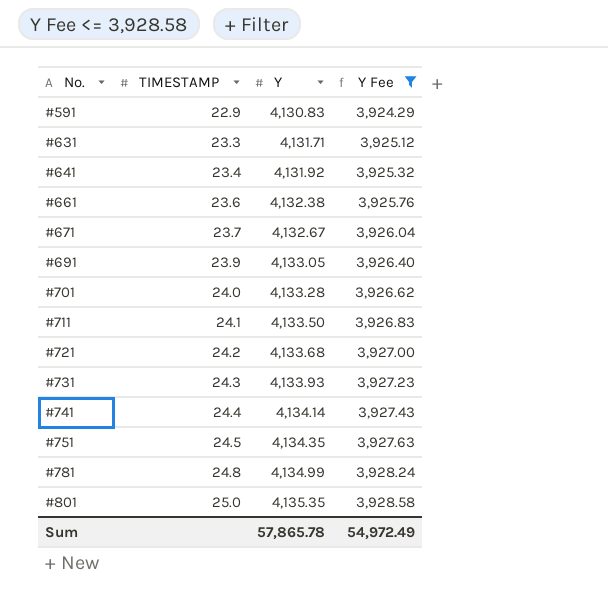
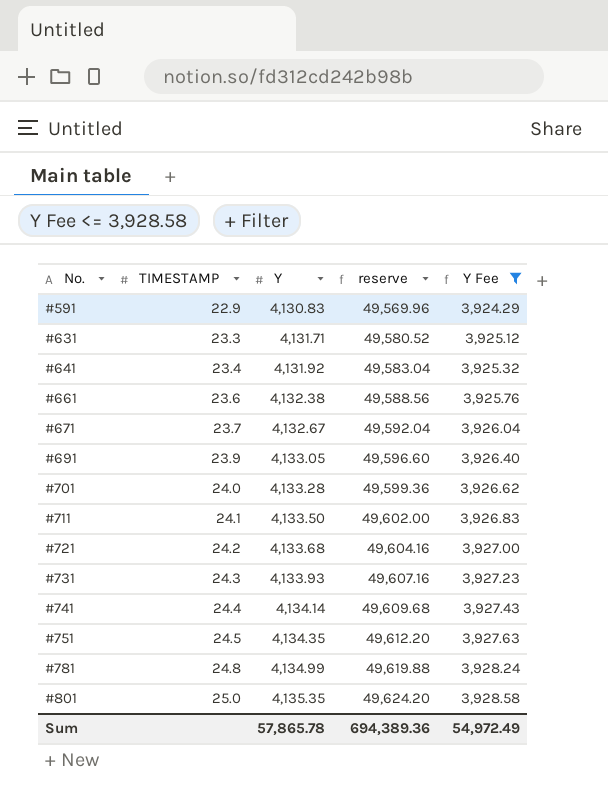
column reserve | formula: none -> [Y] * 12

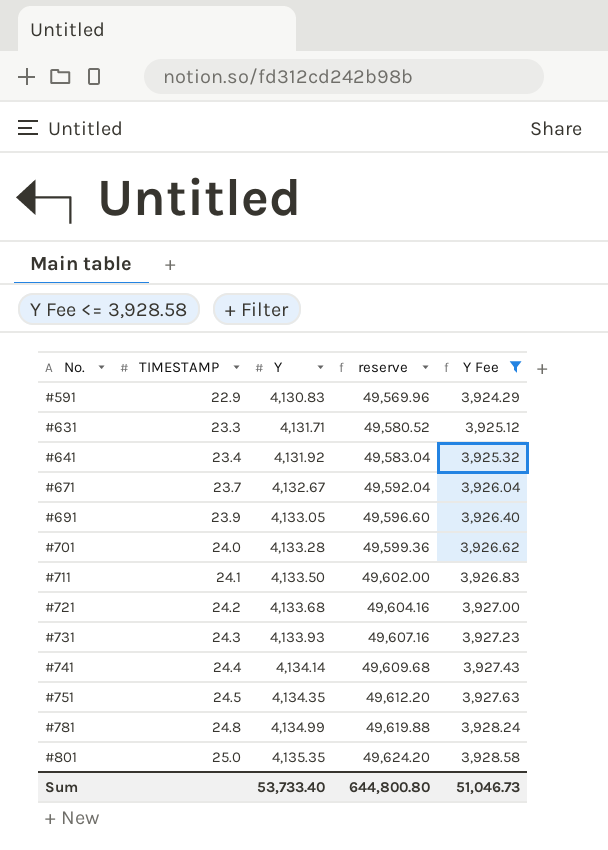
row #661: 23.6 | 4,132.38 | 49,588.56 | 3,925.76 -> none
Sum | Y: 57,865.78 -> 53,733.40
Sum | reserve: 694,389.36 -> 644,800.80
Sum | Y Fee: 54,972.49 -> 51,046.73

